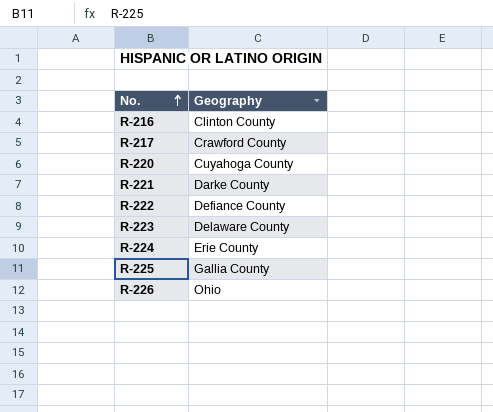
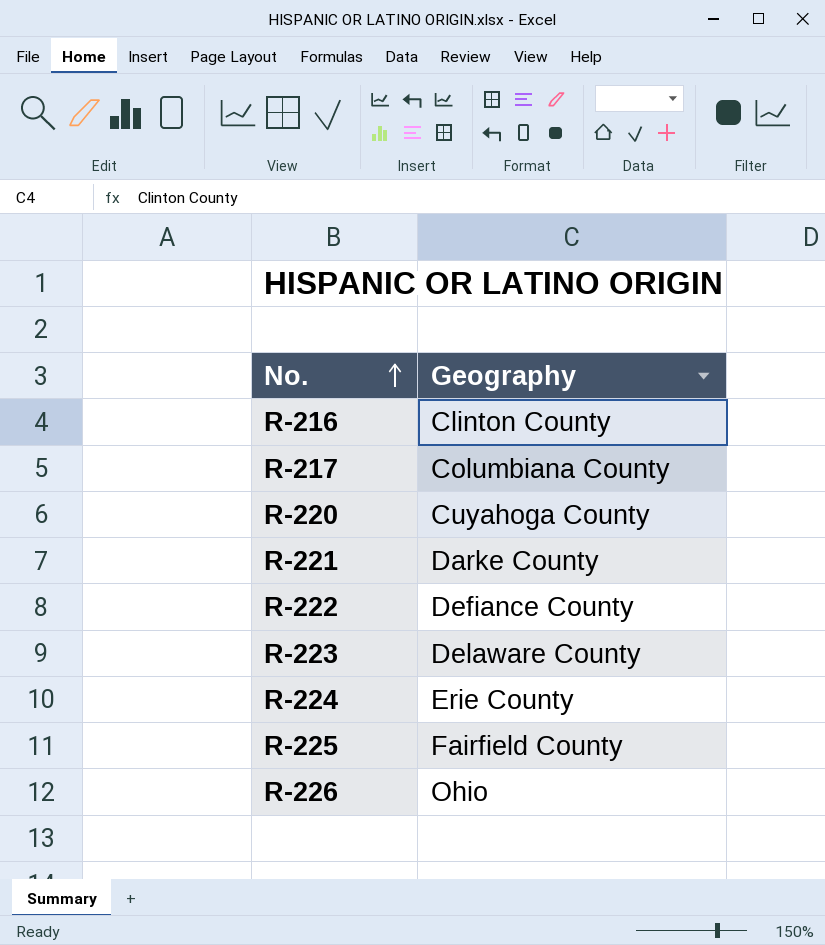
R-217 | Geography: Crawford County -> Columbiana County
R-225 | Geography: Gallia County -> Fairfield County

